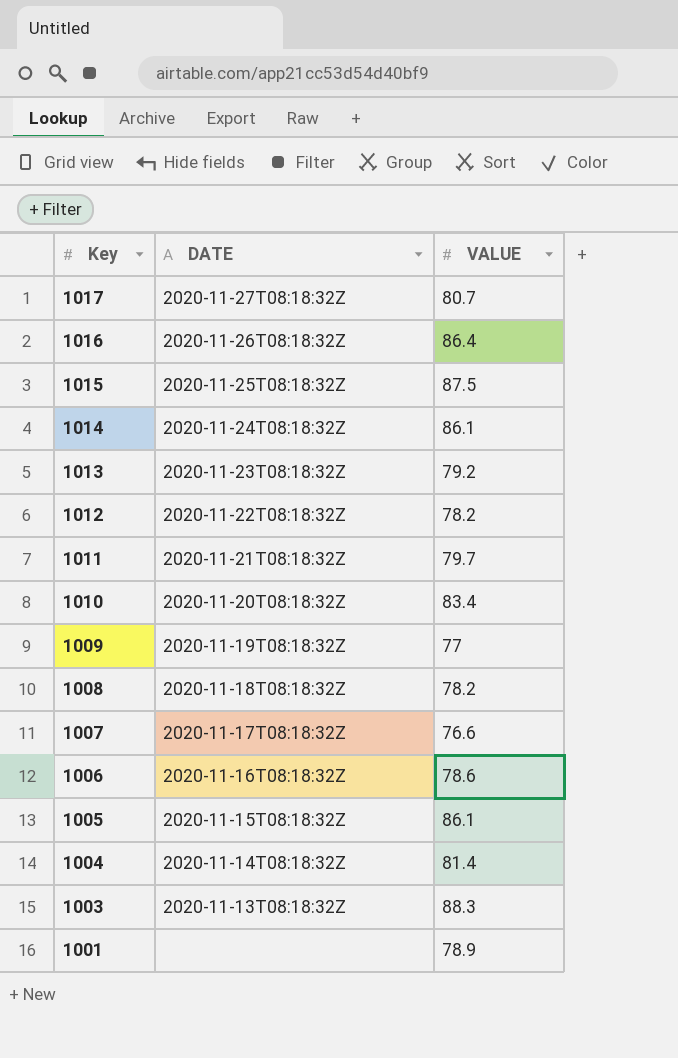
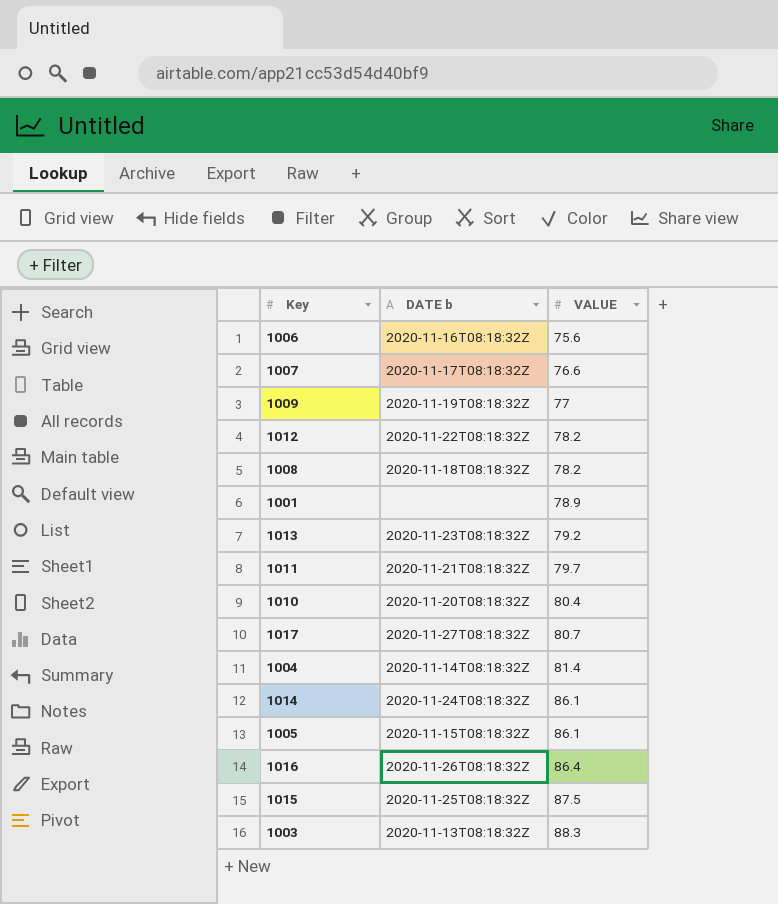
row order: Key descending -> VALUE ascending
column name: DATE -> DATE b
1006 | VALUE: 78.6 -> 75.6
1010 | VALUE: 83.4 -> 80.4

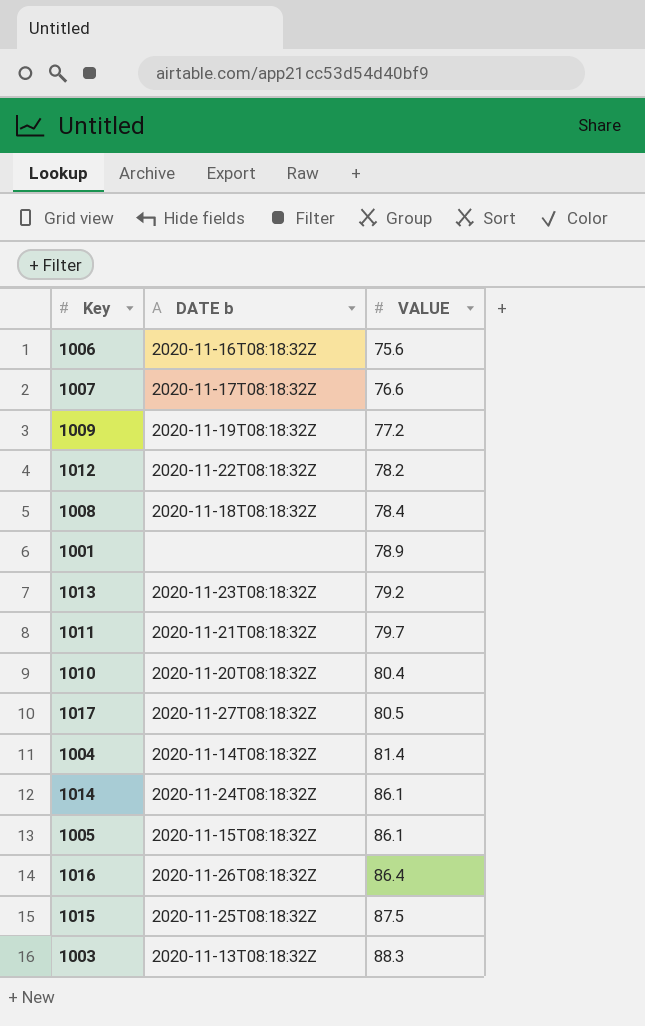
1009 | VALUE: 77 -> 77.2
1008 | VALUE: 78.2 -> 78.4
1017 | VALUE: 80.7 -> 80.5

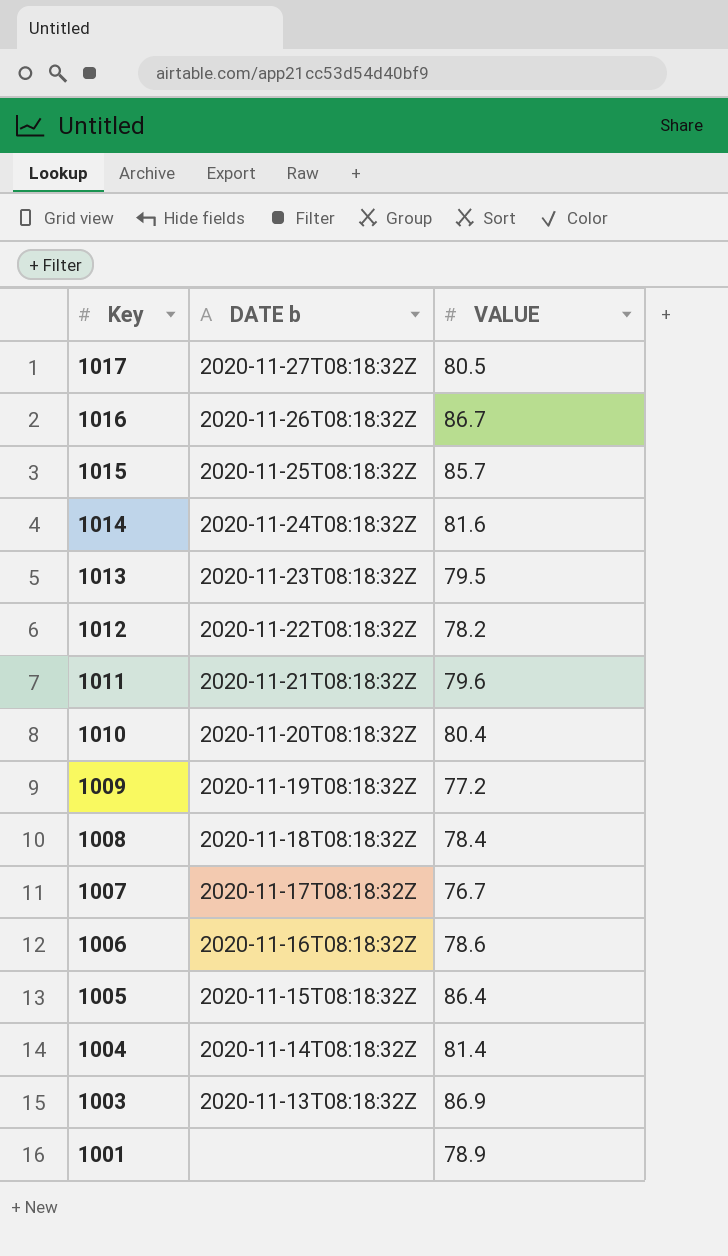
row order: VALUE ascending -> Key descending
1016 | VALUE: 86.4 -> 86.7
1015 | VALUE: 87.5 -> 85.7
1014 | VALUE: 86.1 -> 81.6
1013 | VALUE: 79.2 -> 79.5
1011 | VALUE: 79.7 -> 79.6
1007 | VALUE: 76.6 -> 76.7
1006 | VALUE: 75.6 -> 78.6
1005 | VALUE: 86.1 -> 86.4
1003 | VALUE: 88.3 -> 86.9

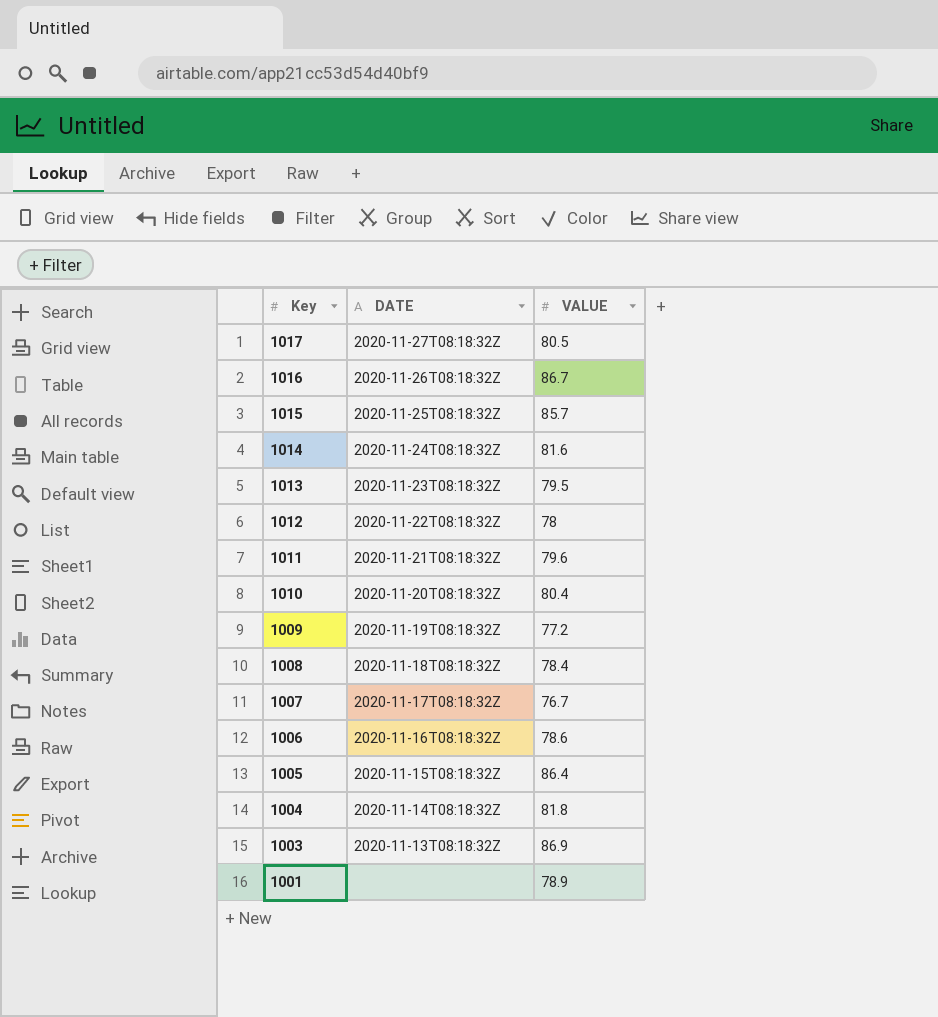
column name: DATE b -> DATE
1012 | VALUE: 78.2 -> 78
1004 | VALUE: 81.4 -> 81.8

